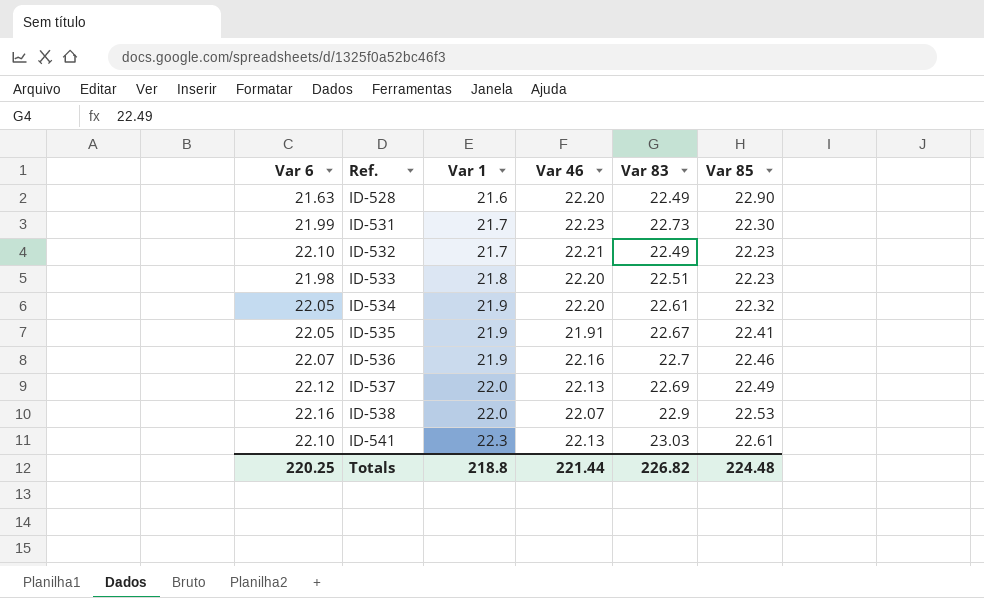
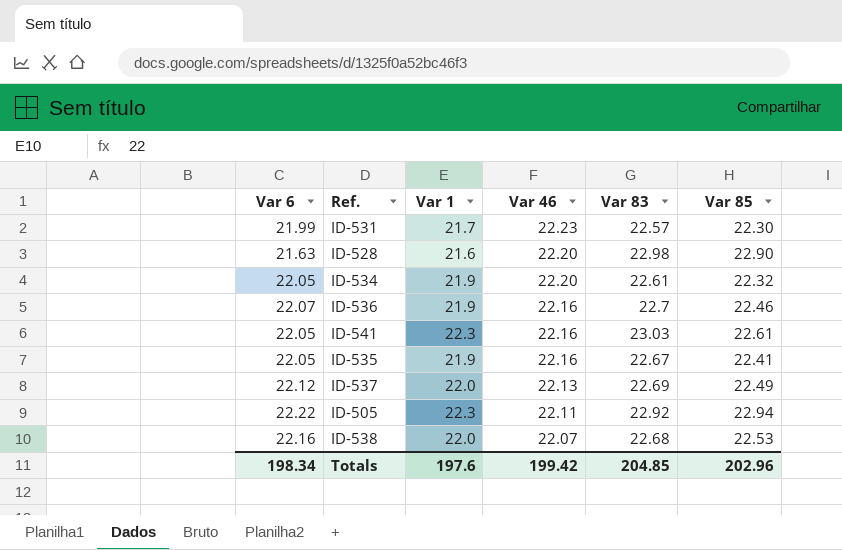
row order: Ref. ascending -> Var 46 descending
row ID-532: 22.10 | 21.7 | 22.21 | 22.49 | 22.23 -> none
row ID-533: 21.98 | 21.8 | 22.20 | 22.51 | 22.23 -> none
ID-531 | Var 83: 22.73 -> 22.57
ID-528 | Var 83: 22.49 -> 22.98
ID-541 | Var 6: 22.10 -> 22.05
ID-541 | Var 46: 22.13 -> 22.16
ID-535 | Var 46: 21.91 -> 22.16
row ID-505: none -> 22.22 | 22.3 | 22.11 | 22.92 | 22.94
ID-538 | Var 83: 22.9 -> 22.68
Totals | Var 6: 220.25 -> 198.34
Totals | Var 1: 218.8 -> 197.6
Totals | Var 46: 221.44 -> 199.42
Totals | Var 83: 226.82 -> 204.85
Totals | Var 85: 224.48 -> 202.96

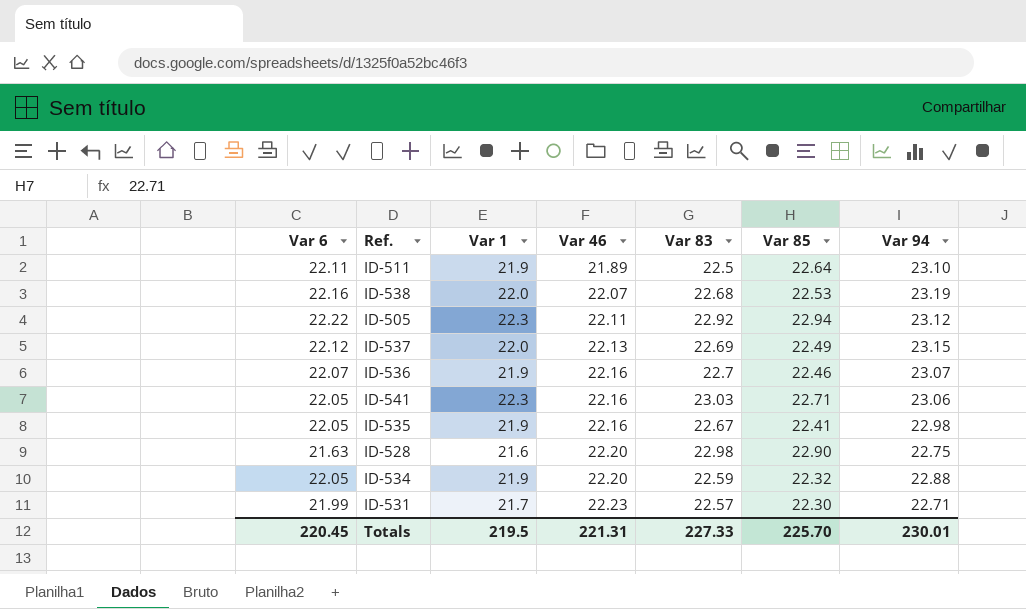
row order: Var 46 descending -> Var 46 ascending
column Var 94 | position: none -> 7
row ID-511: none -> 22.11 | 21.9 | 21.89 | 22.5 | 22.64 | 23.10
ID-541 | Var 85: 22.61 -> 22.71
ID-534 | Var 83: 22.61 -> 22.59
Totals | Var 6: 198.34 -> 220.45
Totals | Var 1: 197.6 -> 219.5
Totals | Var 46: 199.42 -> 221.31
Totals | Var 83: 204.85 -> 227.33
Totals | Var 85: 202.96 -> 225.70

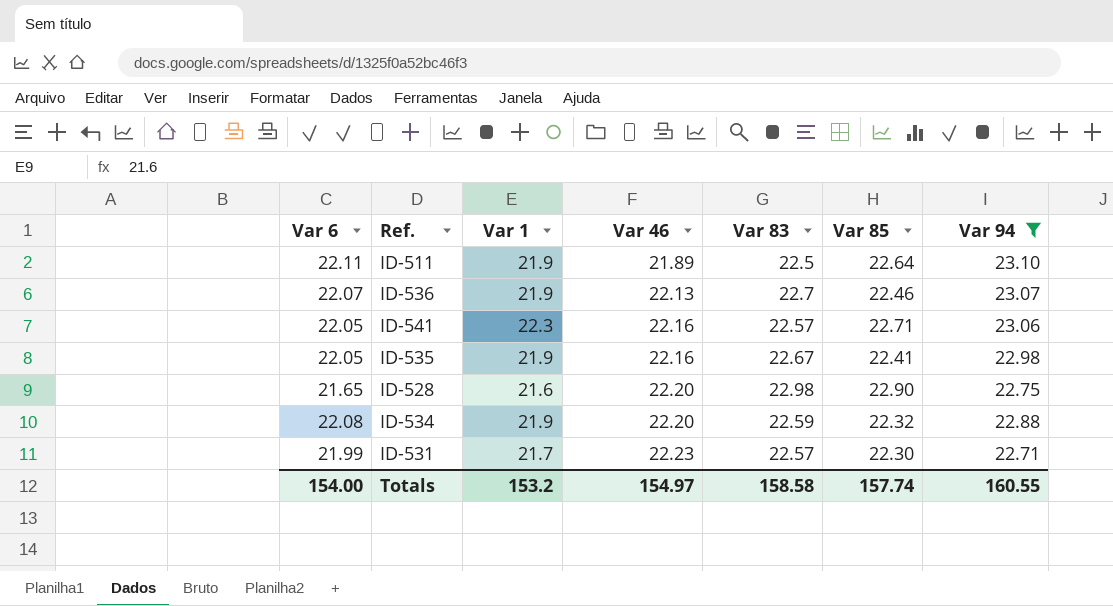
filter: none -> Var 94 <= 23.10
ID-536 | Var 46: 22.16 -> 22.13
ID-541 | Var 83: 23.03 -> 22.57
ID-528 | Var 6: 21.63 -> 21.65
ID-534 | Var 6: 22.05 -> 22.08
Totals | Var 6: 220.45 -> 154.00
Totals | Var 1: 219.5 -> 153.2
Totals | Var 46: 221.31 -> 154.97
Totals | Var 83: 227.33 -> 158.58
Totals | Var 85: 225.70 -> 157.74
Totals | Var 94: 230.01 -> 160.55

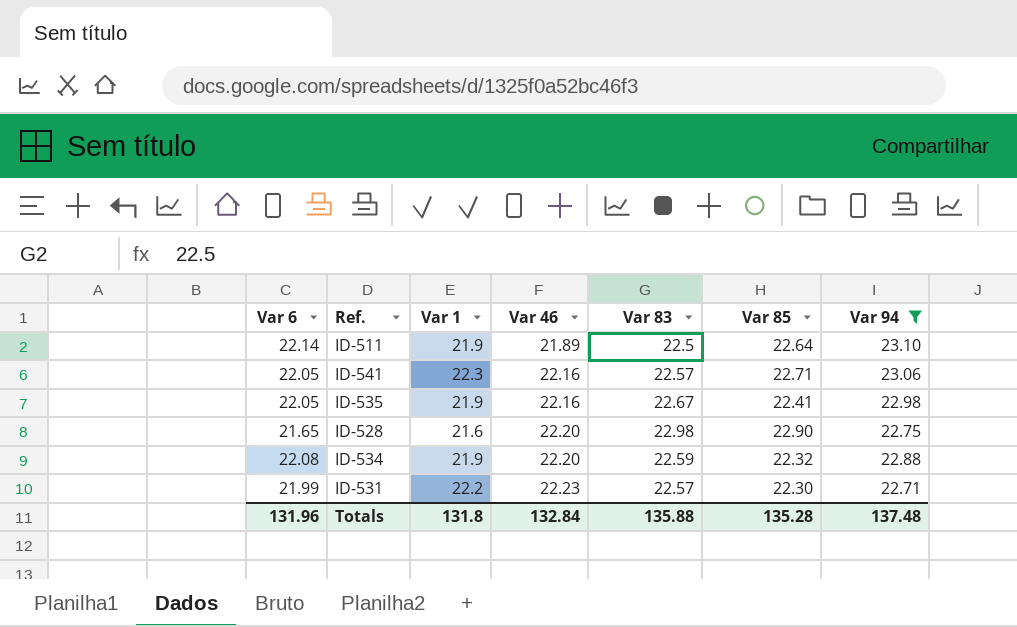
row ID-536: 22.07 | 21.9 | 22.13 | 22.7 | 22.46 | 23.07 -> none
ID-511 | Var 6: 22.11 -> 22.14
ID-531 | Var 1: 21.7 -> 22.2
Totals | Var 6: 154.00 -> 131.96
Totals | Var 1: 153.2 -> 131.8
Totals | Var 46: 154.97 -> 132.84
Totals | Var 83: 158.58 -> 135.88
Totals | Var 85: 157.74 -> 135.28
Totals | Var 94: 160.55 -> 137.48

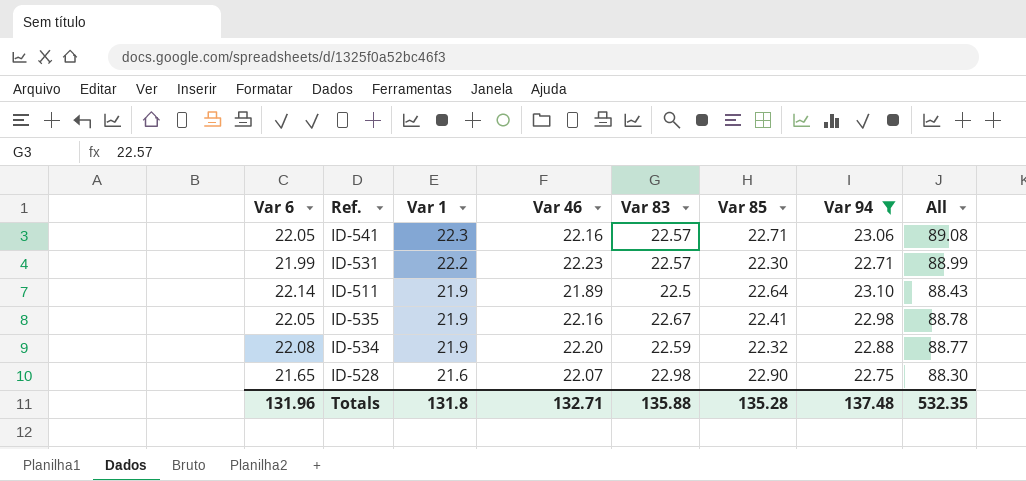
row order: Var 46 ascending -> Var 1 descending
column All | formula: none -> [Var 6] + [Var 1] + [Var 46] + [Var 83]
ID-528 | Var 46: 22.20 -> 22.07
Totals | Var 46: 132.84 -> 132.71

